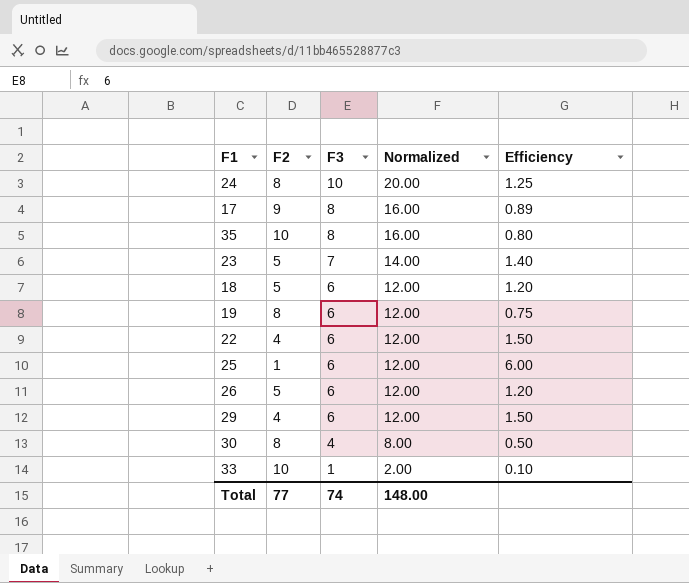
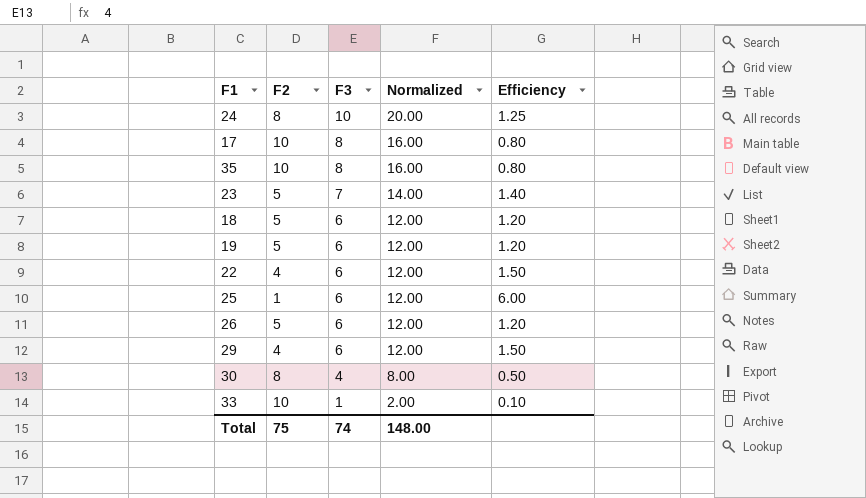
17 | F2: 9 -> 10
17 | Efficiency: 0.89 -> 0.80
19 | F2: 8 -> 5
19 | Efficiency: 0.75 -> 1.20
Total | F2: 77 -> 75

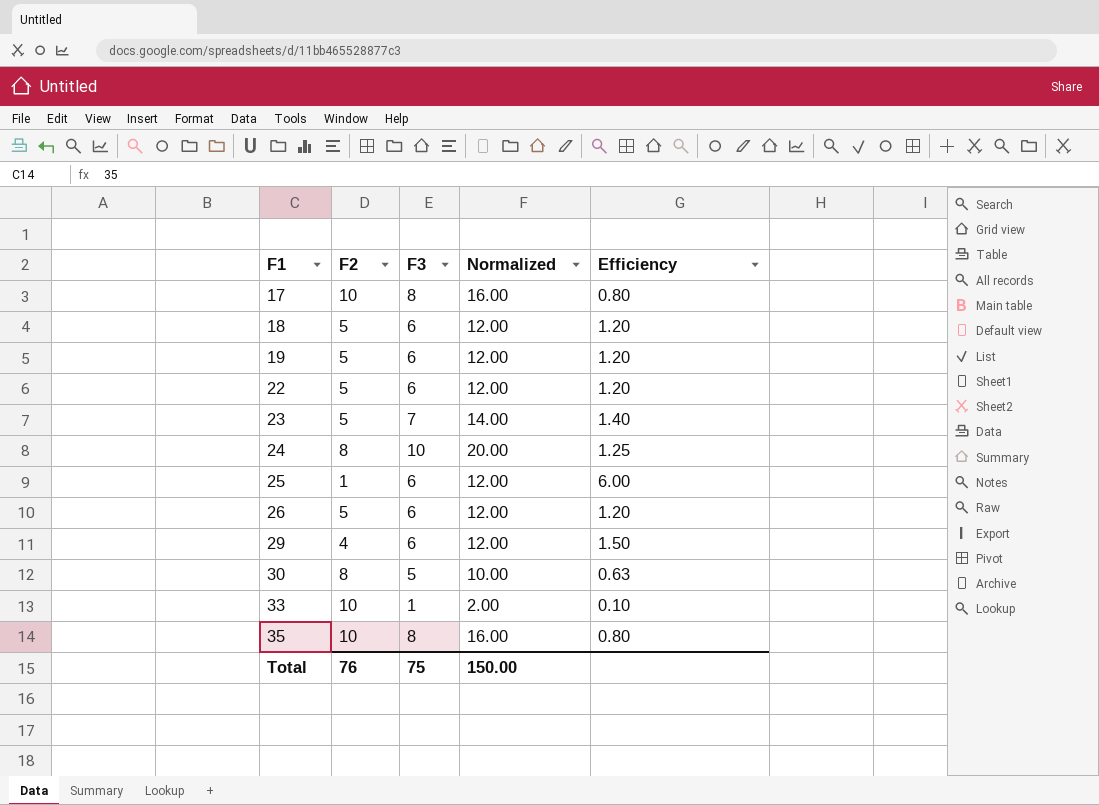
row order: F3 descending -> F1 ascending
22 | F2: 4 -> 5
22 | Efficiency: 1.50 -> 1.20
30 | F3: 4 -> 5
30 | Normalized: 8.00 -> 10.00
30 | Efficiency: 0.50 -> 0.63
Total | F2: 75 -> 76
Total | F3: 74 -> 75
Total | Normalized: 148.00 -> 150.00

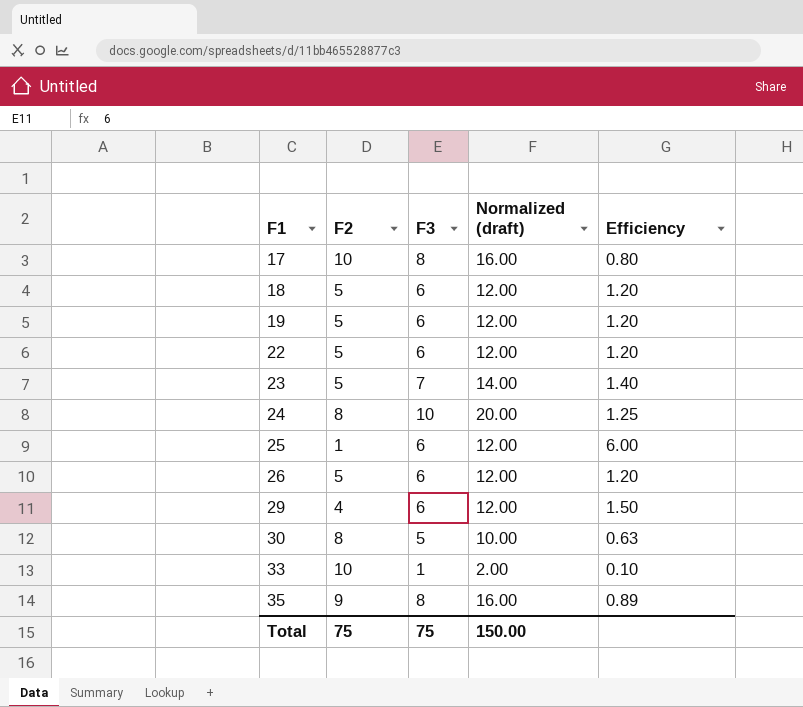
column name: Normalized -> Normalized (draft)
35 | F2: 10 -> 9
35 | Efficiency: 0.80 -> 0.89
Total | F2: 76 -> 75

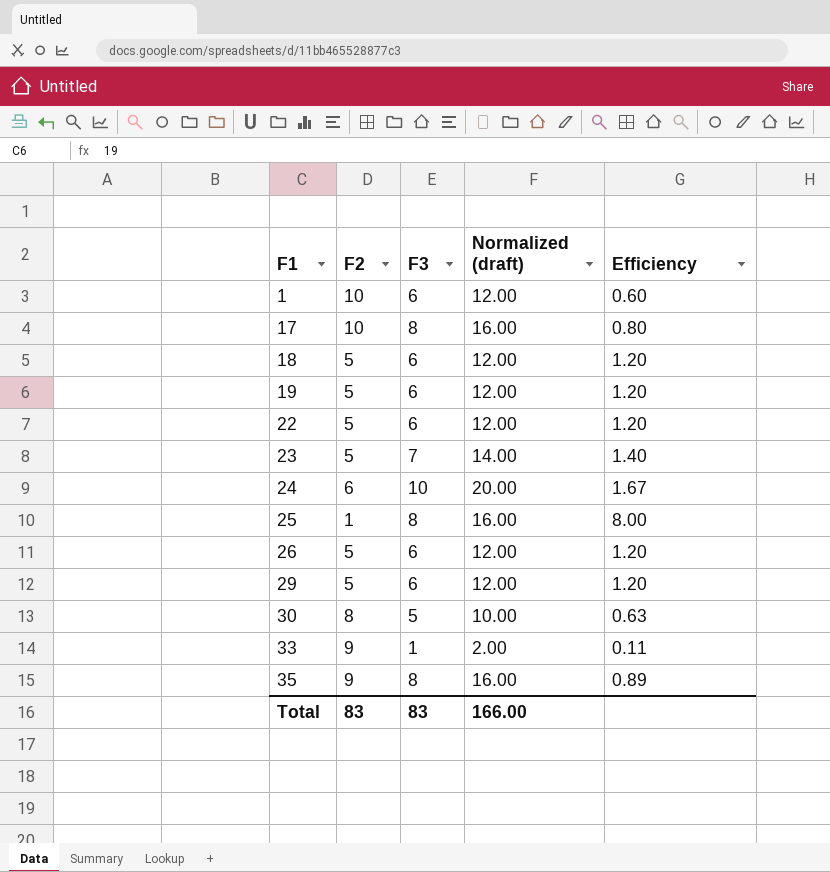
row 1: none -> 10 | 6 | 12.00 | 0.60
24 | F2: 8 -> 6
24 | Efficiency: 1.25 -> 1.67
25 | F3: 6 -> 8
25 | Normalized (draft): 12.00 -> 16.00
25 | Efficiency: 6.00 -> 8.00
29 | F2: 4 -> 5
29 | Efficiency: 1.50 -> 1.20
33 | F2: 10 -> 9
33 | Efficiency: 0.10 -> 0.11
Total | F2: 75 -> 83
Total | F3: 75 -> 83
Total | Normalized (draft): 150.00 -> 166.00

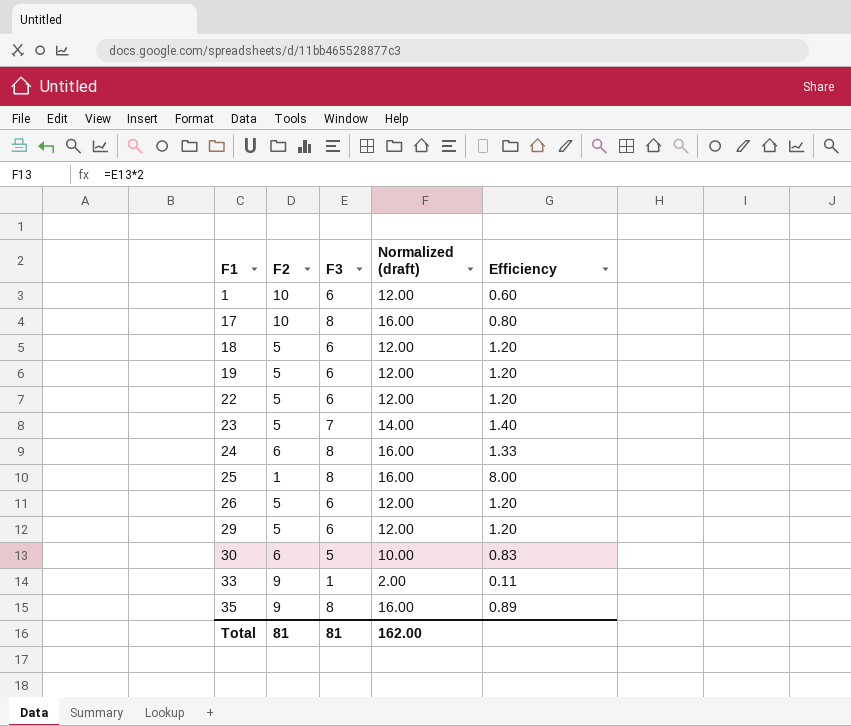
24 | F3: 10 -> 8
24 | Normalized (draft): 20.00 -> 16.00
24 | Efficiency: 1.67 -> 1.33
30 | F2: 8 -> 6
30 | Efficiency: 0.63 -> 0.83
Total | F2: 83 -> 81
Total | F3: 83 -> 81
Total | Normalized (draft): 166.00 -> 162.00

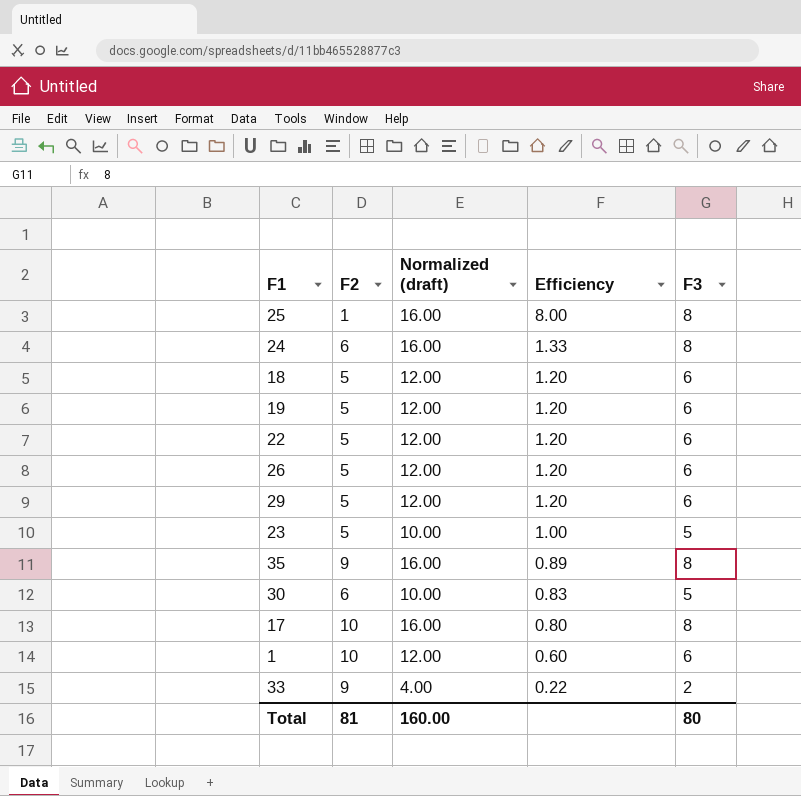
row order: F1 ascending -> Efficiency descending
column F3 | position: 3 -> 5
23 | Normalized (draft): 14.00 -> 10.00
23 | Efficiency: 1.40 -> 1.00
23 | F3: 7 -> 5
33 | Normalized (draft): 2.00 -> 4.00
33 | Efficiency: 0.11 -> 0.22
33 | F3: 1 -> 2
Total | Normalized (draft): 162.00 -> 160.00
Total | F3: 81 -> 80

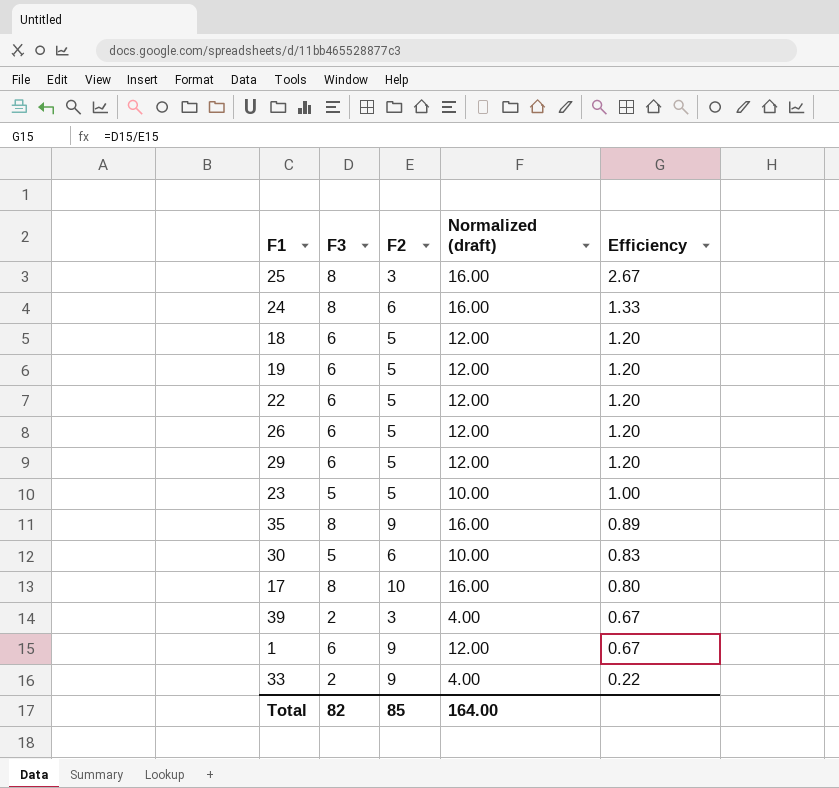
column F3 | position: 5 -> 2
25 | F2: 1 -> 3
25 | Efficiency: 8.00 -> 2.67
row 39: none -> 2 | 3 | 4.00 | 0.67
1 | F2: 10 -> 9
1 | Efficiency: 0.60 -> 0.67
Total | F3: 80 -> 82
Total | F2: 81 -> 85
Total | Normalized (draft): 160.00 -> 164.00

